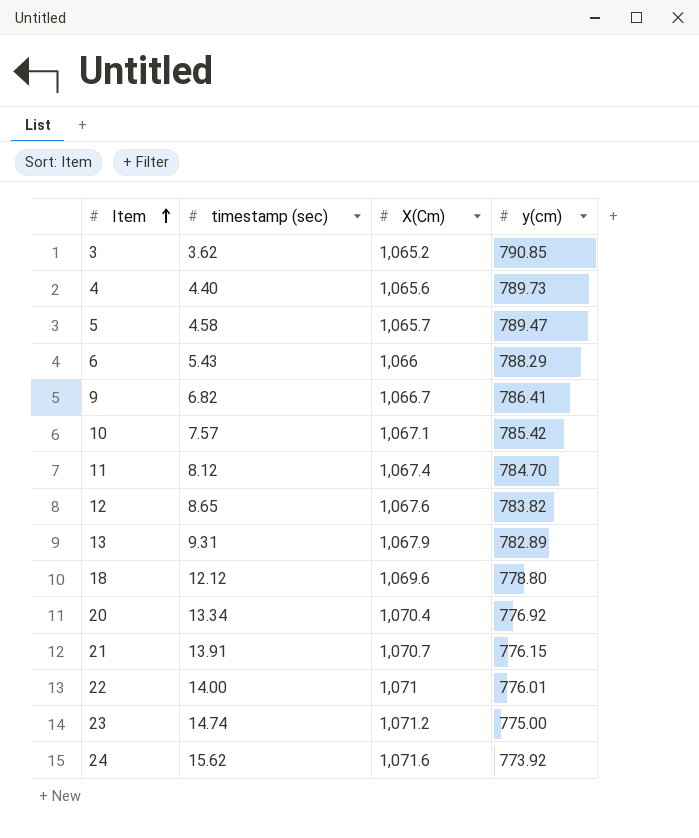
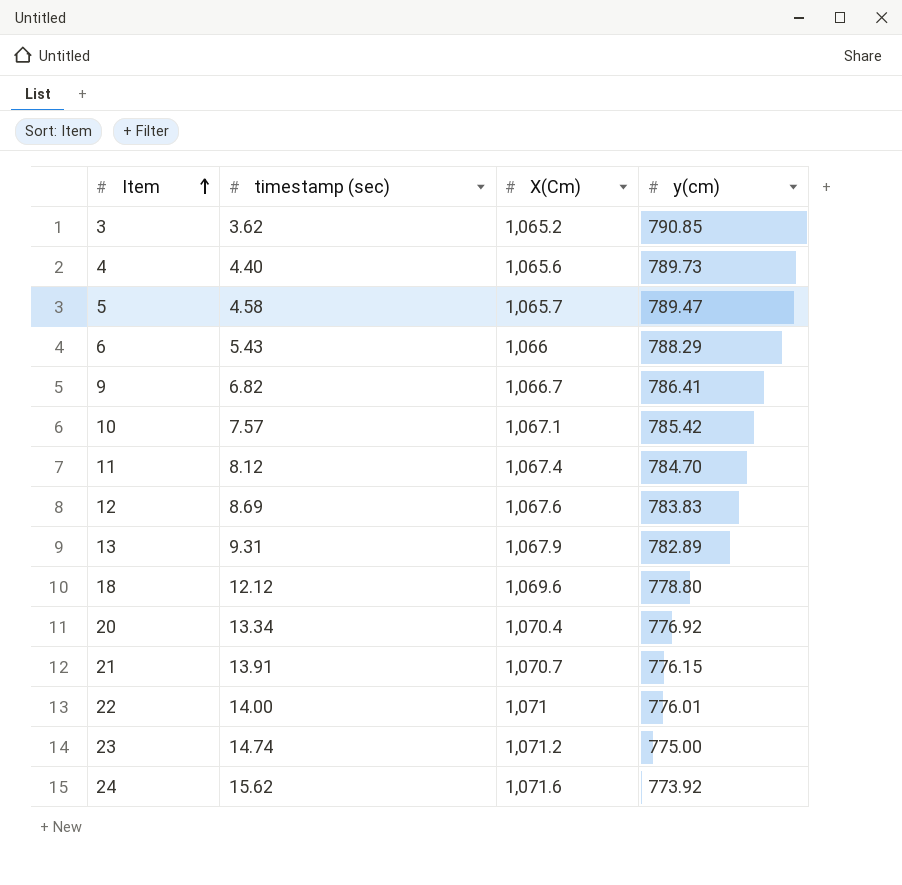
12 | timestamp (sec): 8.65 -> 8.69
12 | y(cm): 783.82 -> 783.83

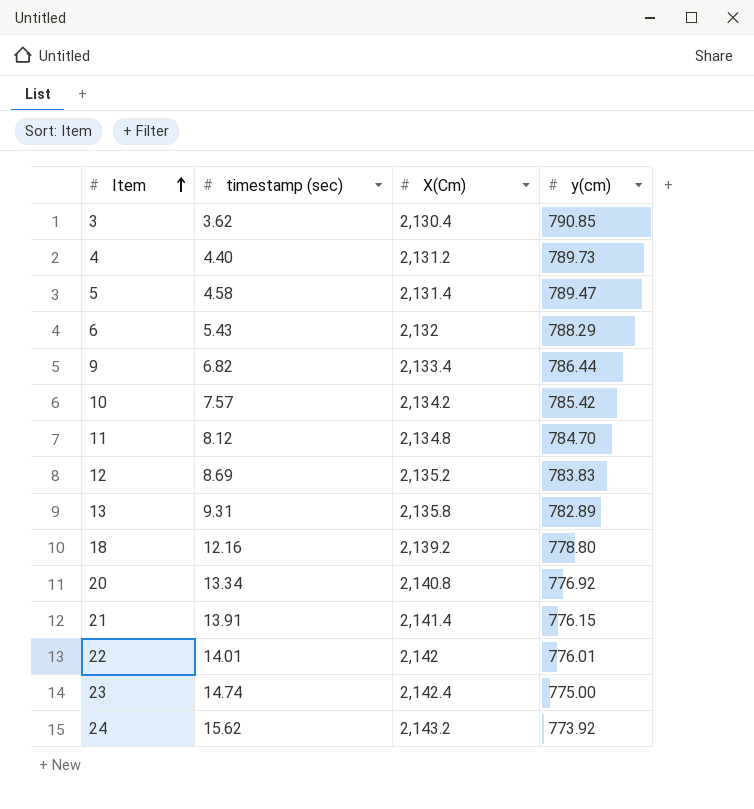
3 | X(Cm): 1,065.2 -> 2,130.4
4 | X(Cm): 1,065.6 -> 2,131.2
5 | X(Cm): 1,065.7 -> 2,131.4
6 | X(Cm): 1,066 -> 2,132
9 | X(Cm): 1,066.7 -> 2,133.4
9 | y(cm): 786.41 -> 786.44
10 | X(Cm): 1,067.1 -> 2,134.2
11 | X(Cm): 1,067.4 -> 2,134.8
12 | X(Cm): 1,067.6 -> 2,135.2
13 | X(Cm): 1,067.9 -> 2,135.8
18 | timestamp (sec): 12.12 -> 12.16
18 | X(Cm): 1,069.6 -> 2,139.2
20 | X(Cm): 1,070.4 -> 2,140.8
21 | X(Cm): 1,070.7 -> 2,141.4
22 | timestamp (sec): 14.00 -> 14.01
22 | X(Cm): 1,071 -> 2,142
23 | X(Cm): 1,071.2 -> 2,142.4
24 | X(Cm): 1,071.6 -> 2,143.2

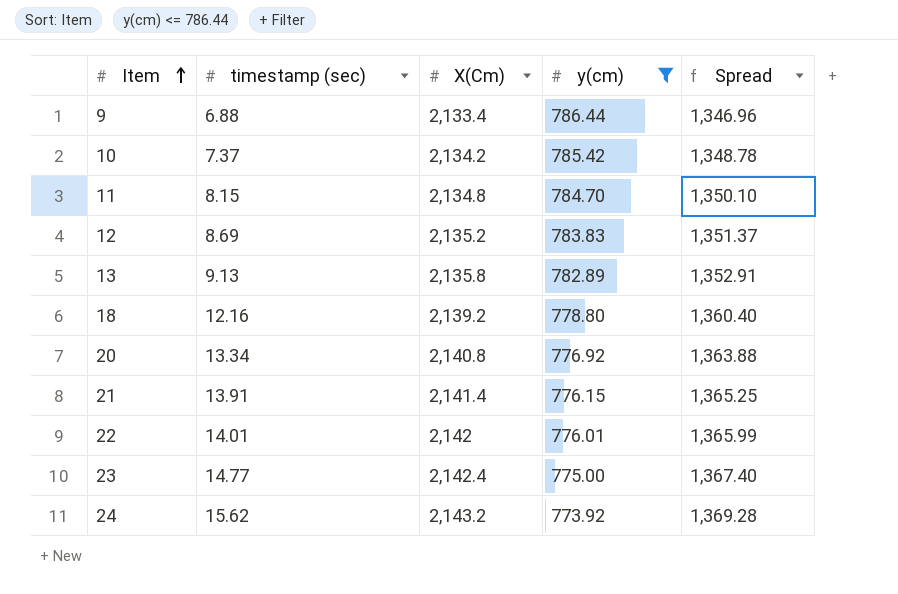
filter: none -> y(cm) <= 786.44
column Spread | formula: none -> [X(Cm)] - [y(cm)]
9 | timestamp (sec): 6.82 -> 6.88
10 | timestamp (sec): 7.57 -> 7.37
11 | timestamp (sec): 8.12 -> 8.15
13 | timestamp (sec): 9.31 -> 9.13
23 | timestamp (sec): 14.74 -> 14.77

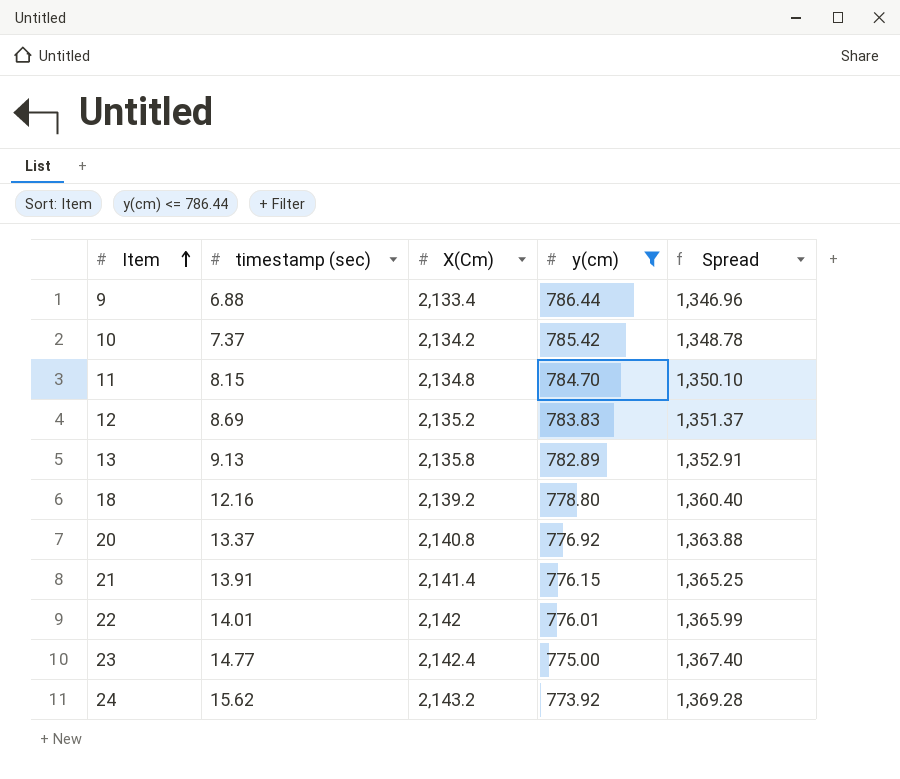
20 | timestamp (sec): 13.34 -> 13.37

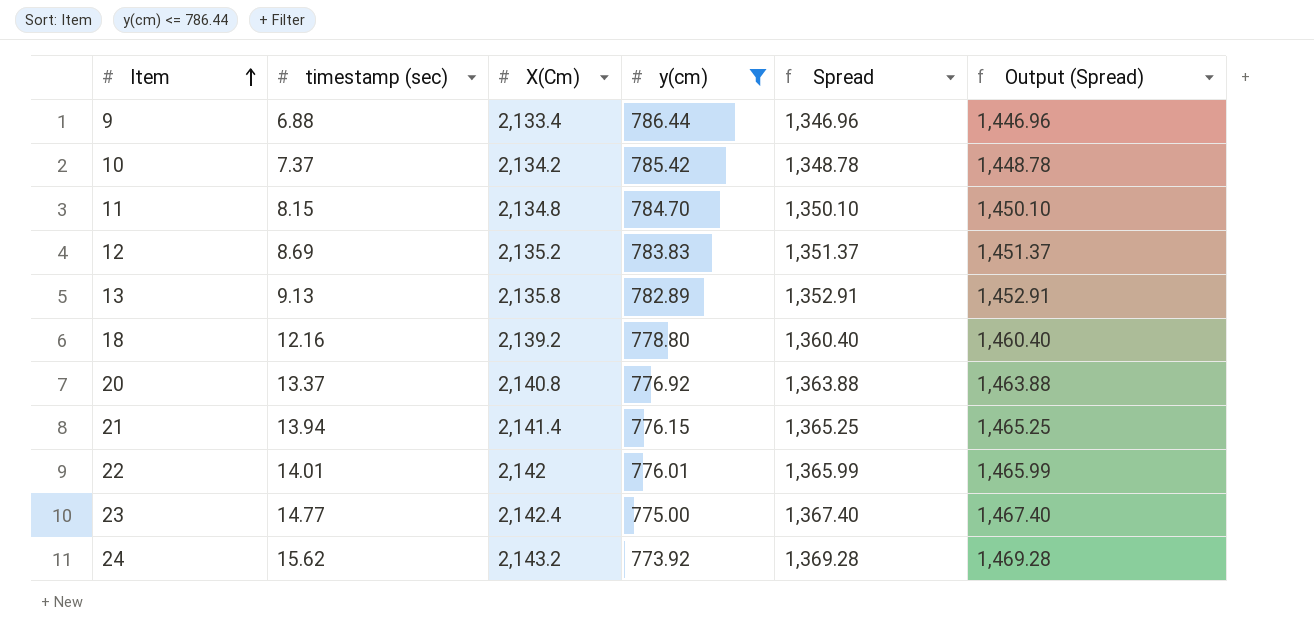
column Output (Spread) | formula: none -> [Spread] + 100
21 | timestamp (sec): 13.91 -> 13.94

